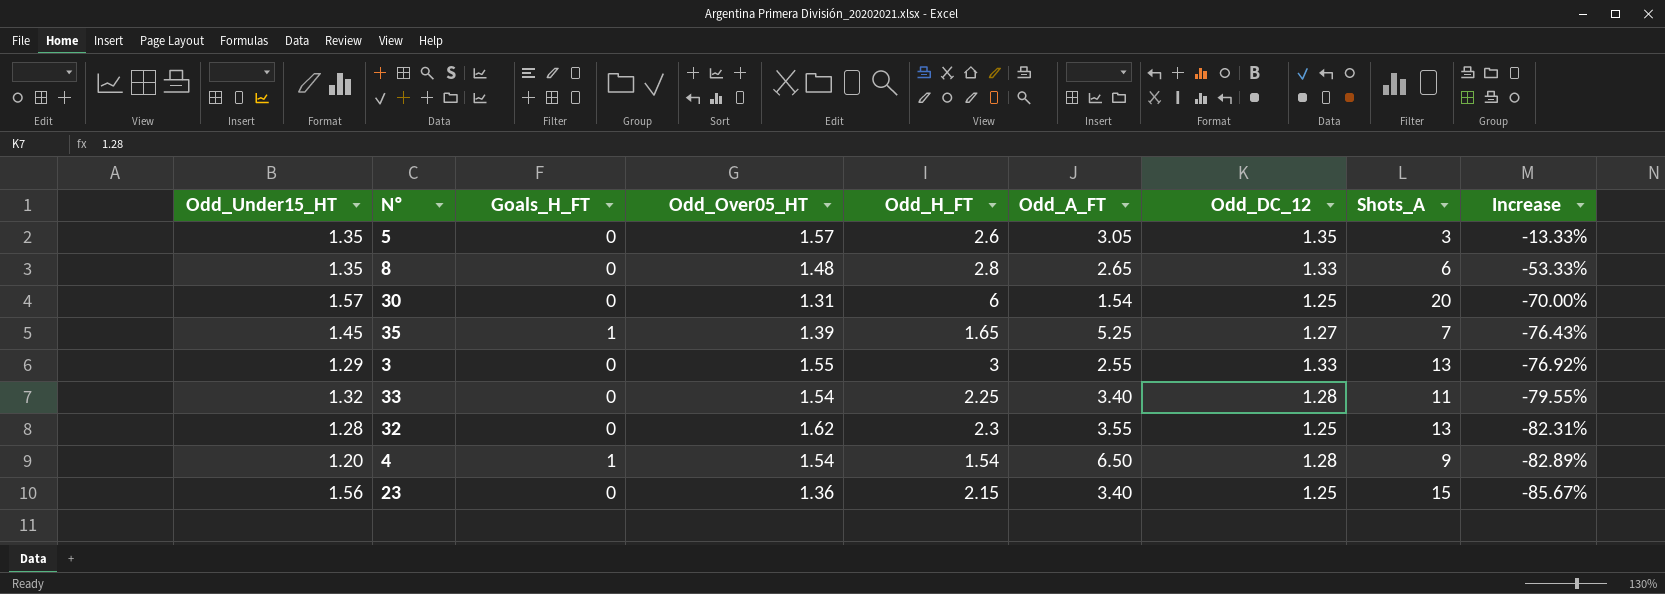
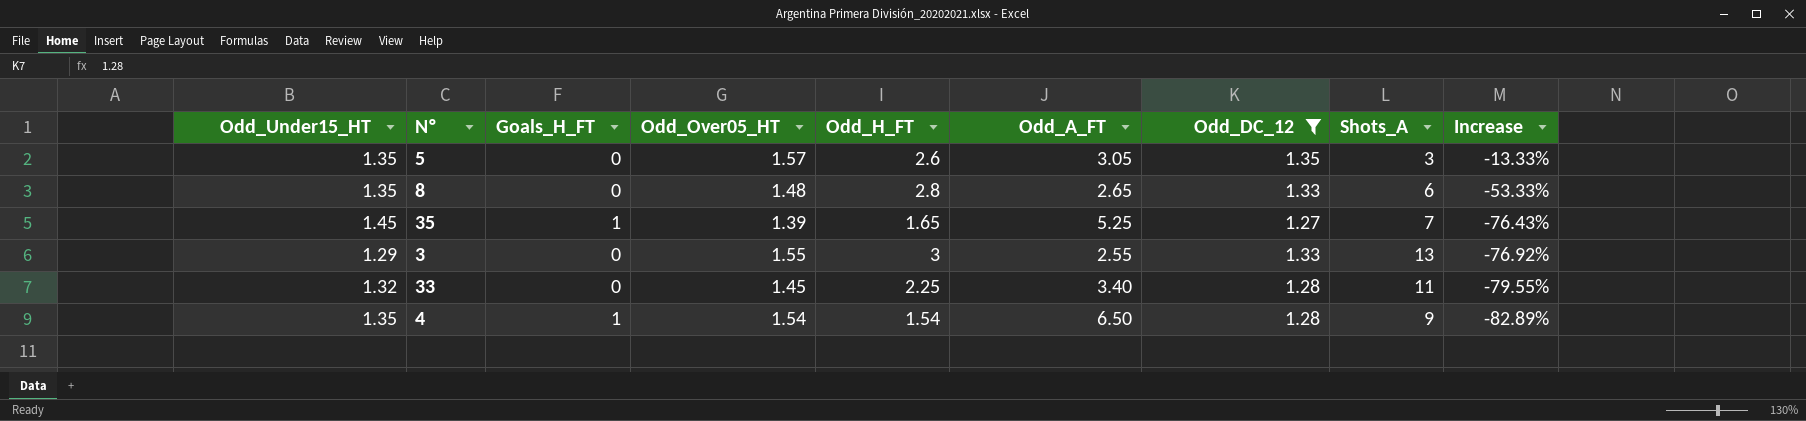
filter: none -> Odd_DC_12 != 1.25
33 | Odd_Over05_HT: 1.54 -> 1.45
4 | Odd_Under15_HT: 1.20 -> 1.35

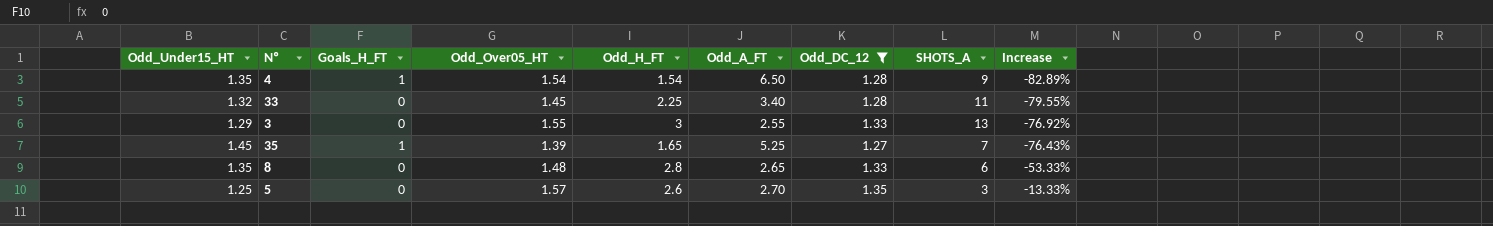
row order: Increase descending -> Increase ascending
column name: Shots_A -> SHOTS_A
5 | Odd_Under15_HT: 1.35 -> 1.25
5 | Odd_A_FT: 3.05 -> 2.70

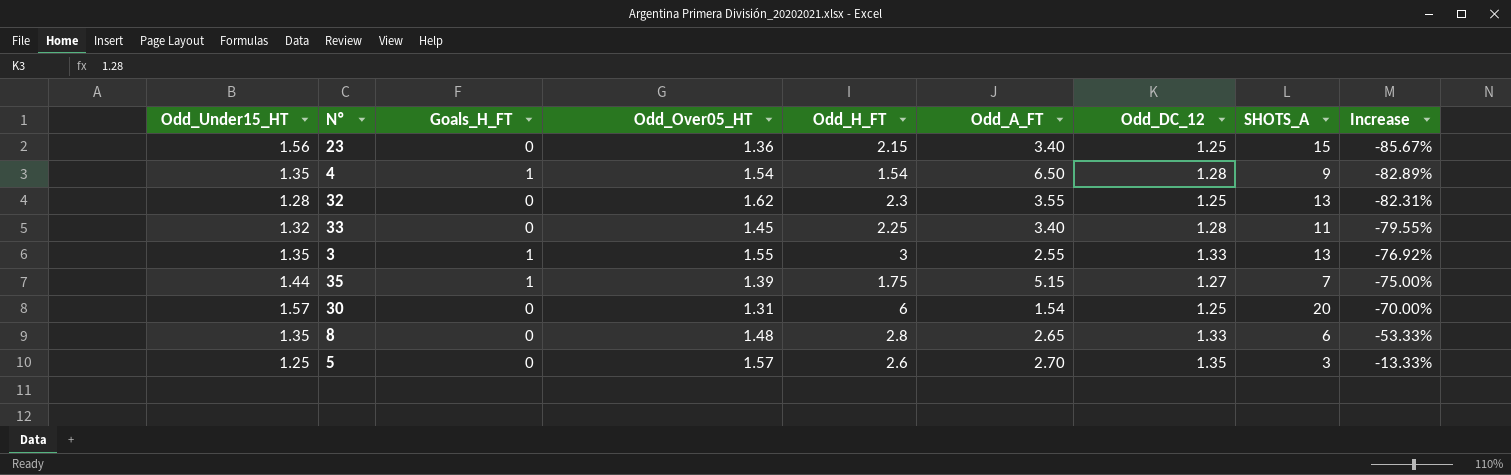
filter: Odd_DC_12 != 1.25 -> none
3 | Odd_Under15_HT: 1.29 -> 1.35
3 | Goals_H_FT: 0 -> 1
35 | Odd_Under15_HT: 1.45 -> 1.44
35 | Odd_H_FT: 1.65 -> 1.75
35 | Odd_A_FT: 5.25 -> 5.15
35 | Increase: -76.43% -> -75.00%

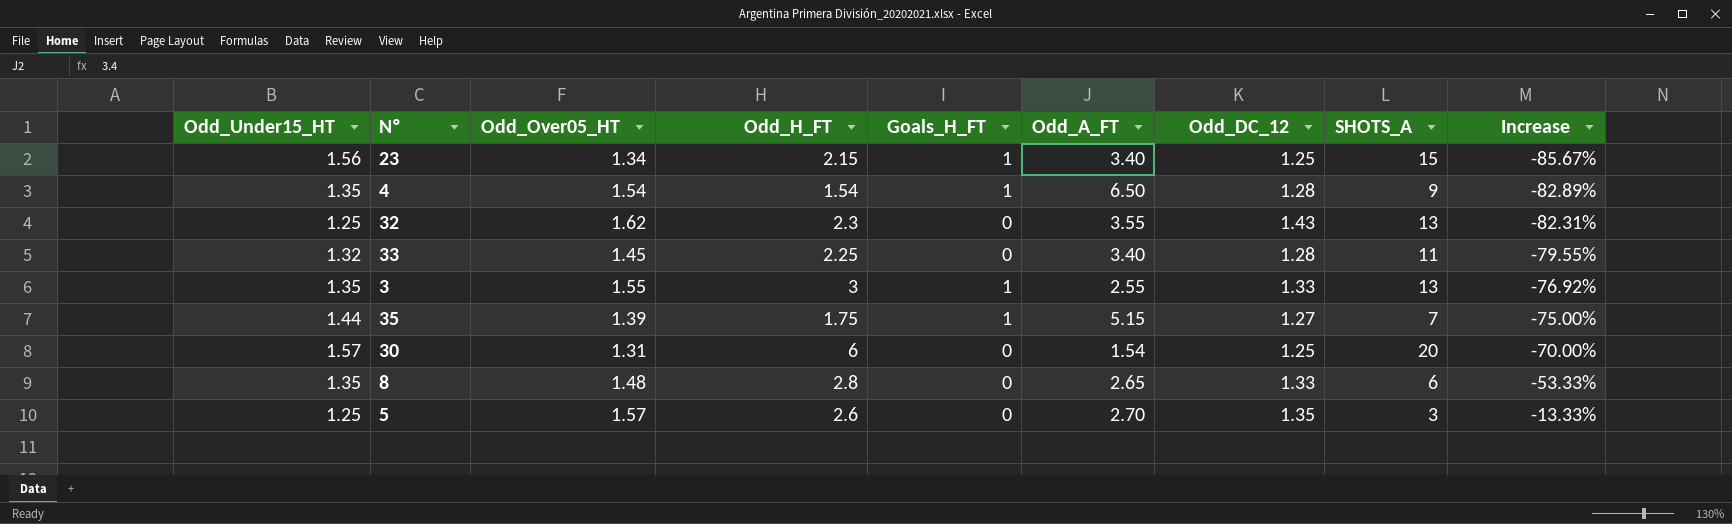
column Goals_H_FT | position: 3 -> 5
23 | Odd_Over05_HT: 1.36 -> 1.34
23 | Goals_H_FT: 0 -> 1
32 | Odd_Under15_HT: 1.28 -> 1.25
32 | Odd_DC_12: 1.25 -> 1.43

